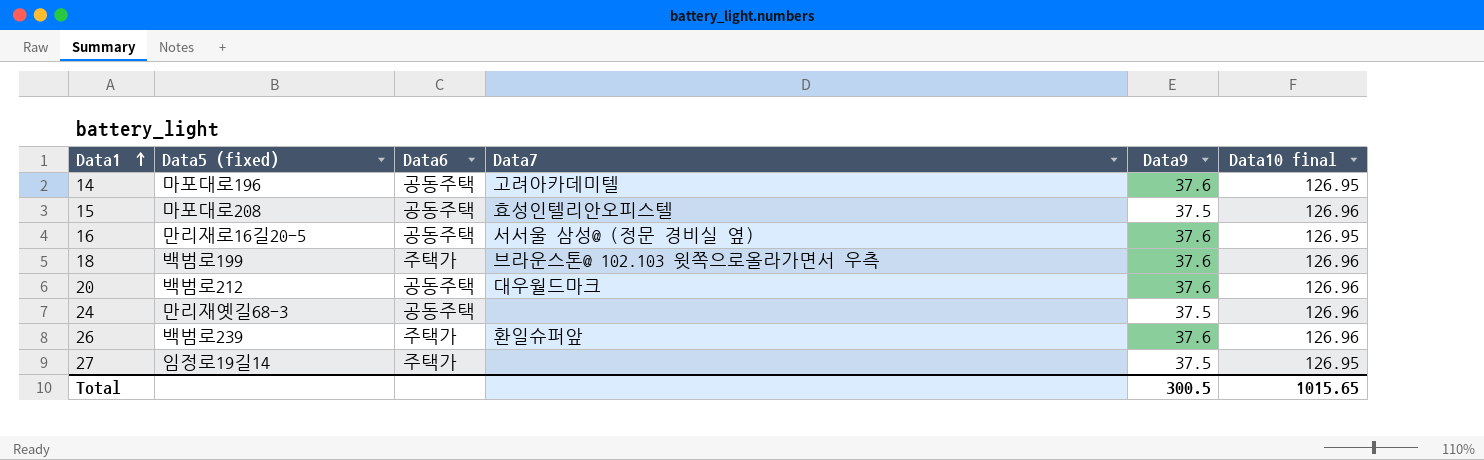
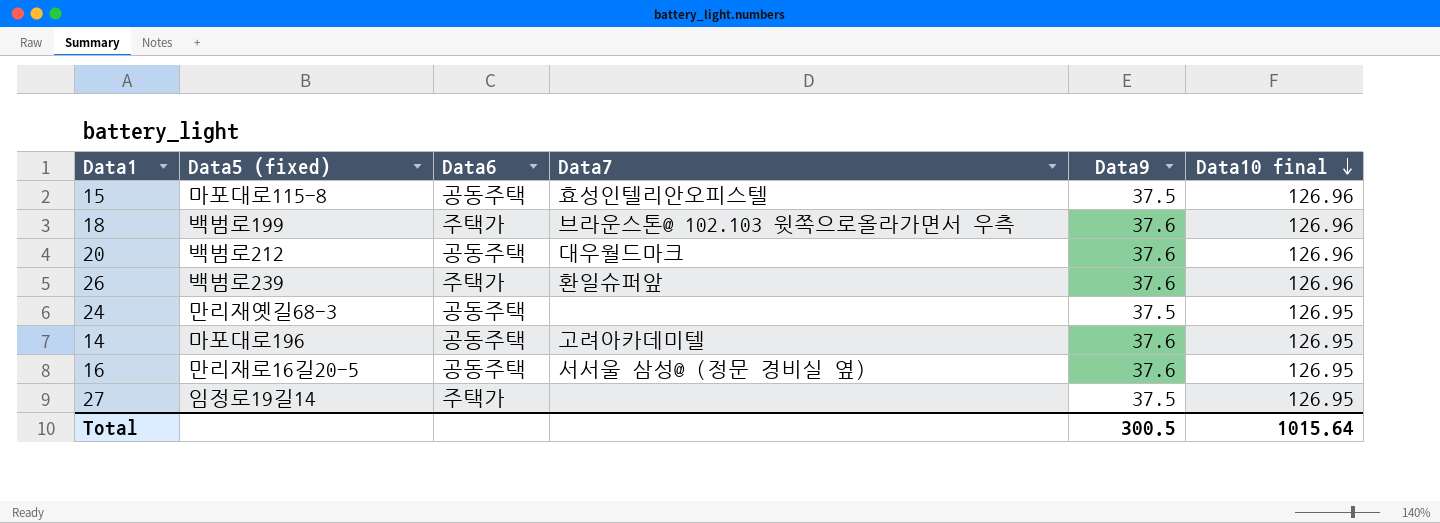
row order: Data1 ascending -> Data10 final descending
15 | Data5 (fixed): 마포대로208 -> 마포대로115-8
24 | Data10 final: 126.96 -> 126.95
Total | Data10 final: 1015.65 -> 1015.64

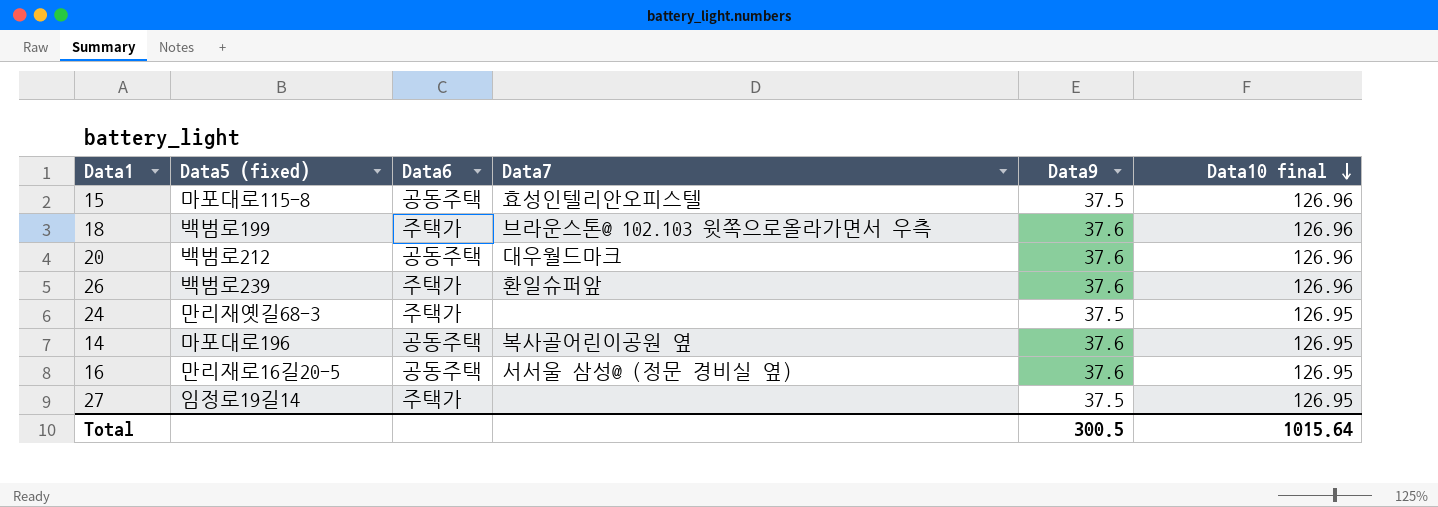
24 | Data6: 공동주택 -> 주택가
14 | Data7: 고려아카데미텔 -> 복사골어린이공원 옆

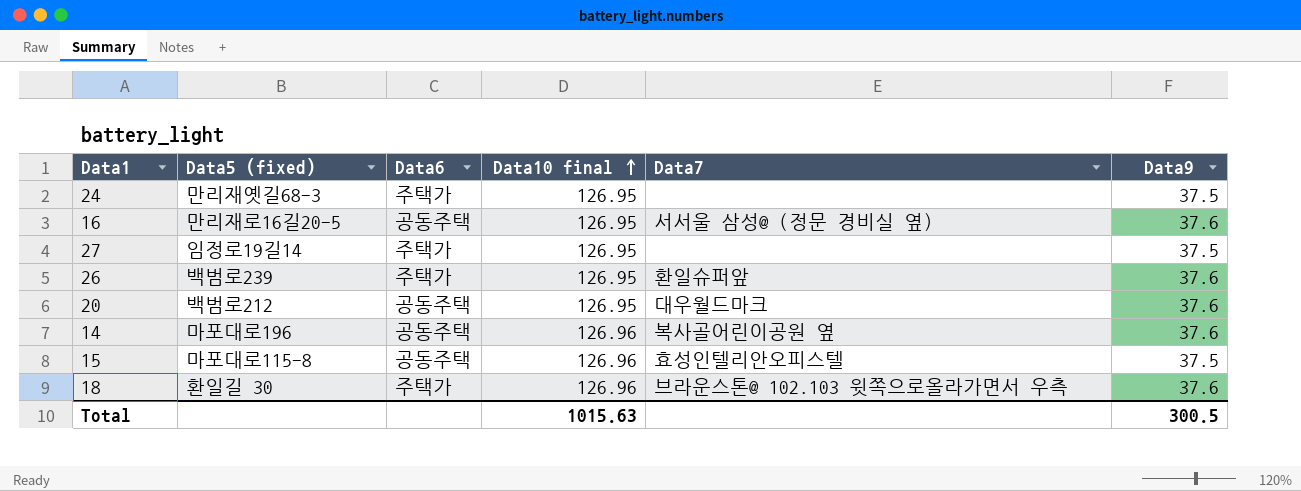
row order: Data10 final descending -> Data10 final ascending
column Data10 final | position: 6 -> 4
26 | Data10 final: 126.96 -> 126.95
20 | Data10 final: 126.96 -> 126.95
14 | Data10 final: 126.95 -> 126.96
18 | Data5 (fixed): 백범로199 -> 환일길 30
Total | Data10 final: 1015.64 -> 1015.63

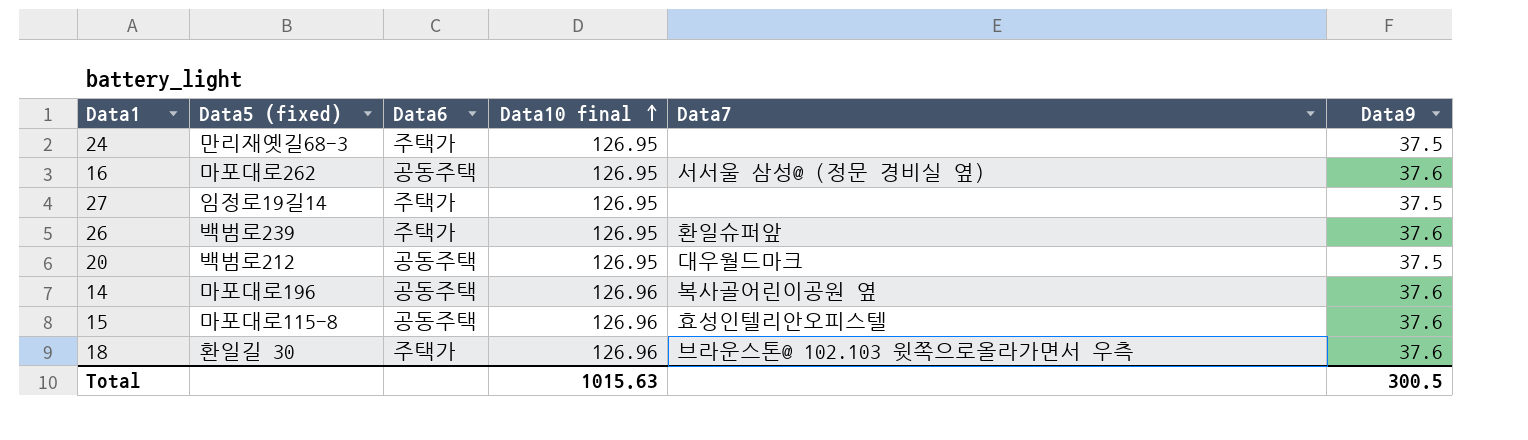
16 | Data5 (fixed): 만리재로16길20-5 -> 마포대로262
20 | Data9: 37.6 -> 37.5
15 | Data9: 37.5 -> 37.6

